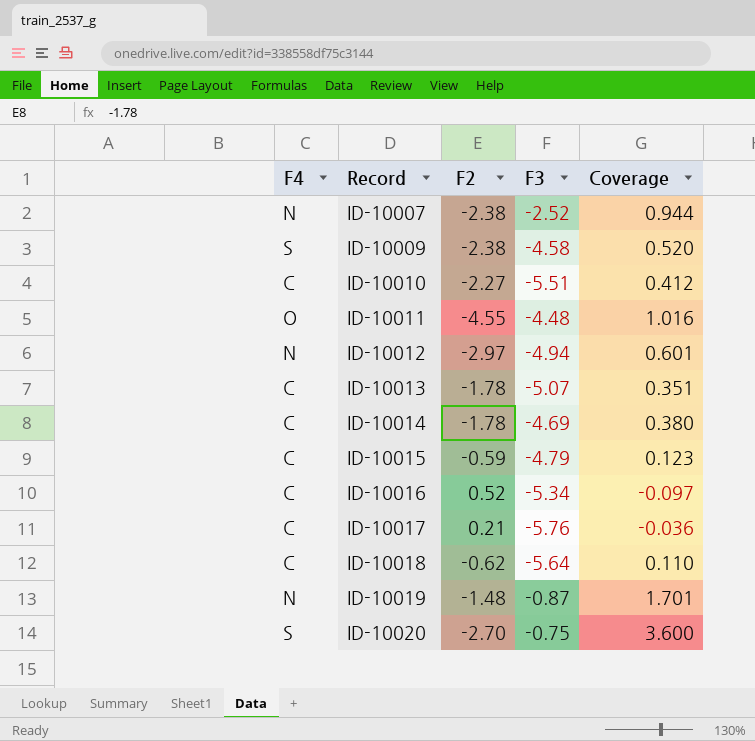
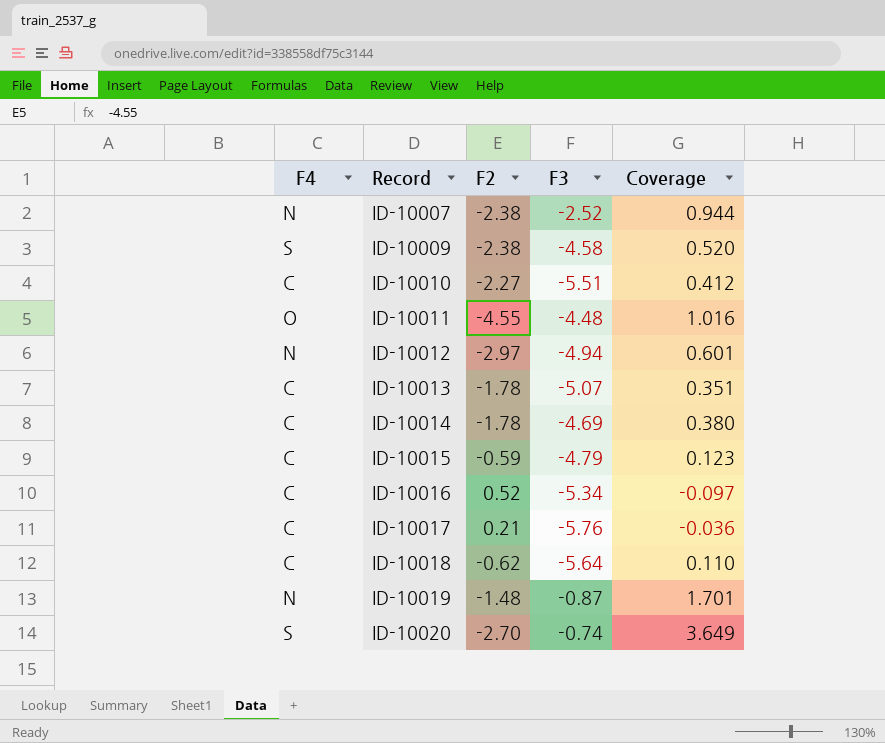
ID-10020 | F3: -0.75 -> -0.74
ID-10020 | Coverage: 3.600 -> 3.649

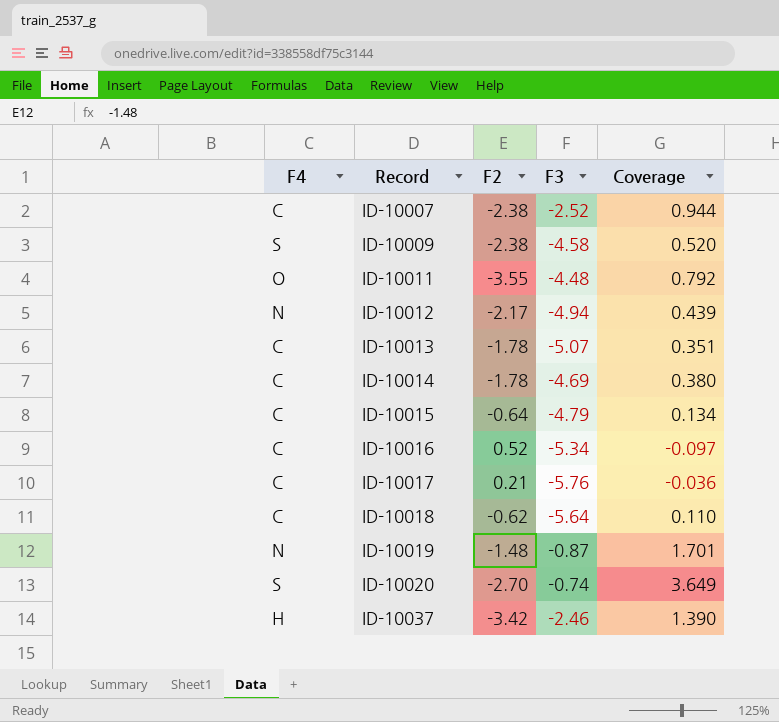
row ID-10010: C | -2.27 | -5.51 | 0.412 -> none
ID-10007 | F4: N -> C
ID-10011 | F2: -4.55 -> -3.55
ID-10011 | Coverage: 1.016 -> 0.792
ID-10012 | F2: -2.97 -> -2.17
ID-10012 | Coverage: 0.601 -> 0.439
ID-10015 | F2: -0.59 -> -0.64
ID-10015 | Coverage: 0.123 -> 0.134
row ID-10037: none -> H | -3.42 | -2.46 | 1.390

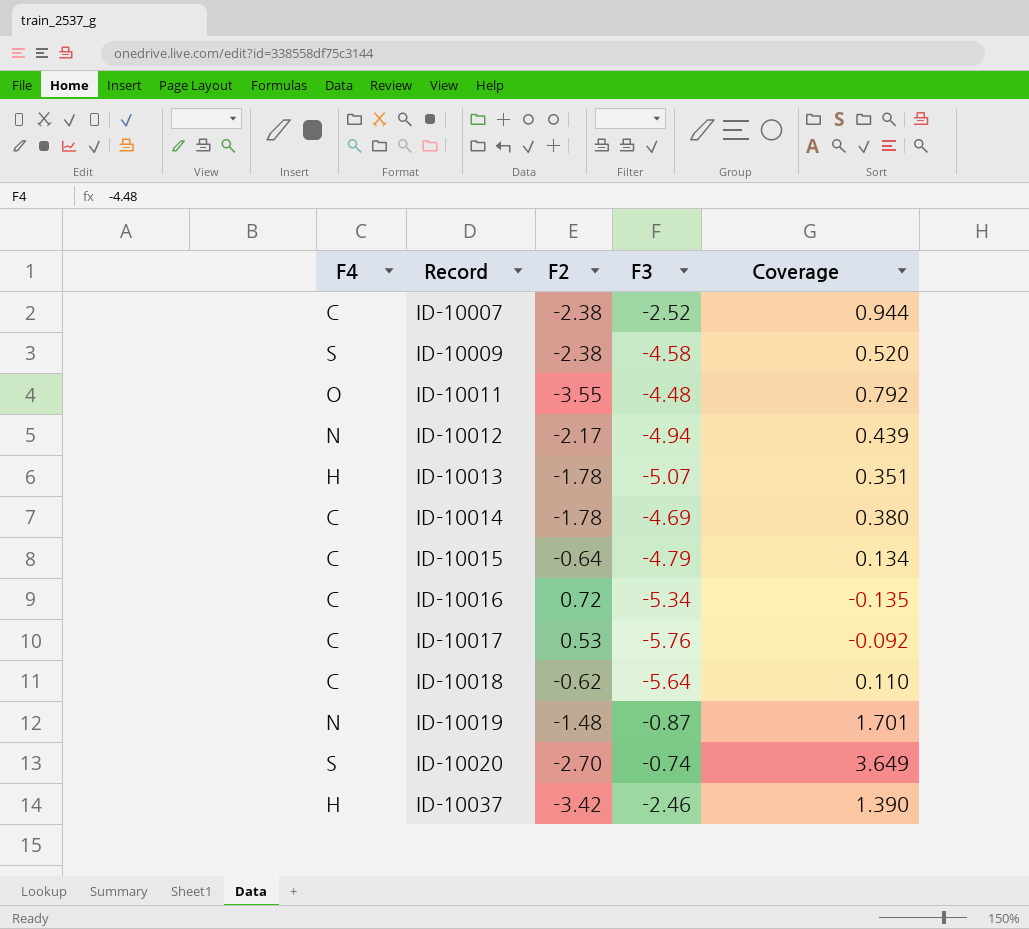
ID-10013 | F4: C -> H
ID-10016 | F2: 0.52 -> 0.72
ID-10016 | Coverage: -0.097 -> -0.135
ID-10017 | F2: 0.21 -> 0.53
ID-10017 | Coverage: -0.036 -> -0.092

